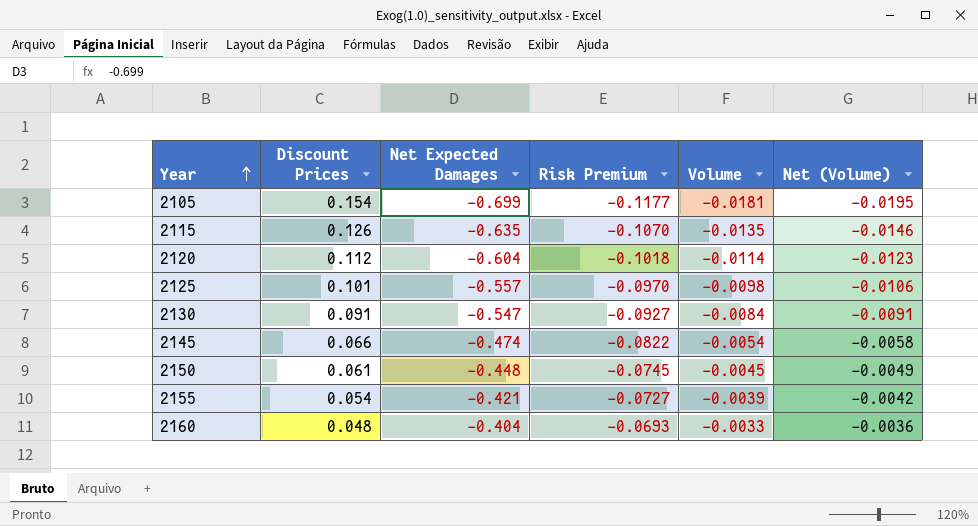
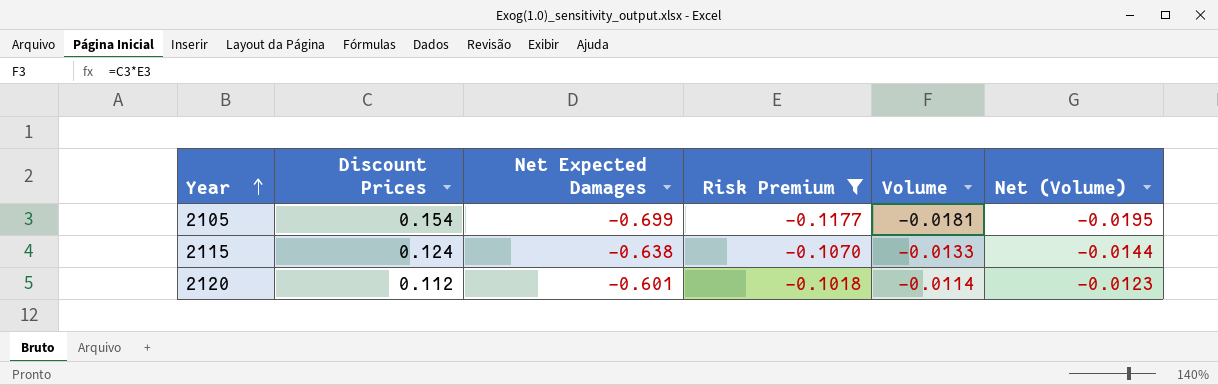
filter: none -> Risk Premium <= -0.1018
2115 | Discount Prices: 0.126 -> 0.124
2115 | Net Expected Damages: -0.635 -> -0.638
2115 | Volume: -0.0135 -> -0.0133
2115 | Net (Volume): -0.0146 -> -0.0144
2120 | Net Expected Damages: -0.604 -> -0.601

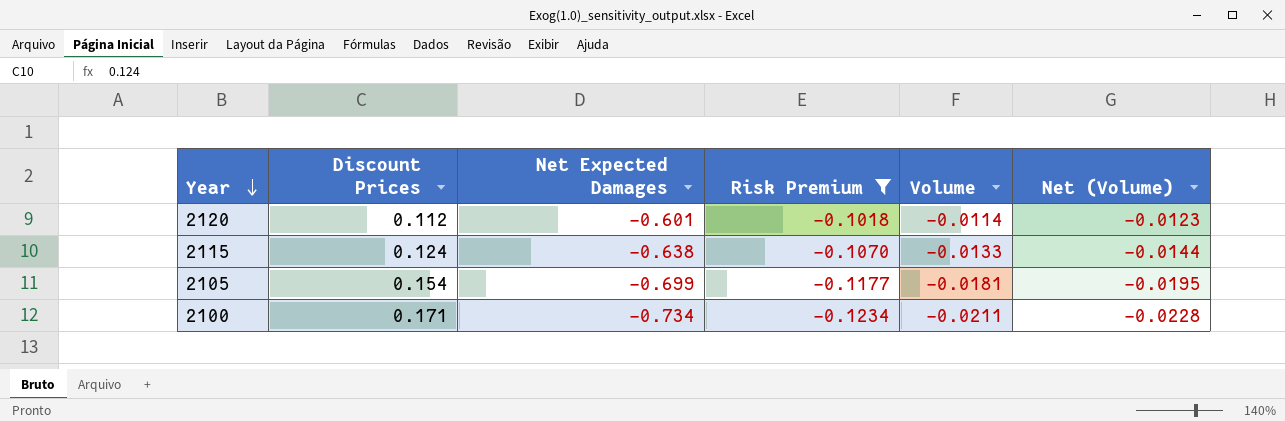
row order: Year ascending -> Year descending
row 2100: none -> 0.171 | -0.734 | -0.1234 | -0.0211 | -0.0228

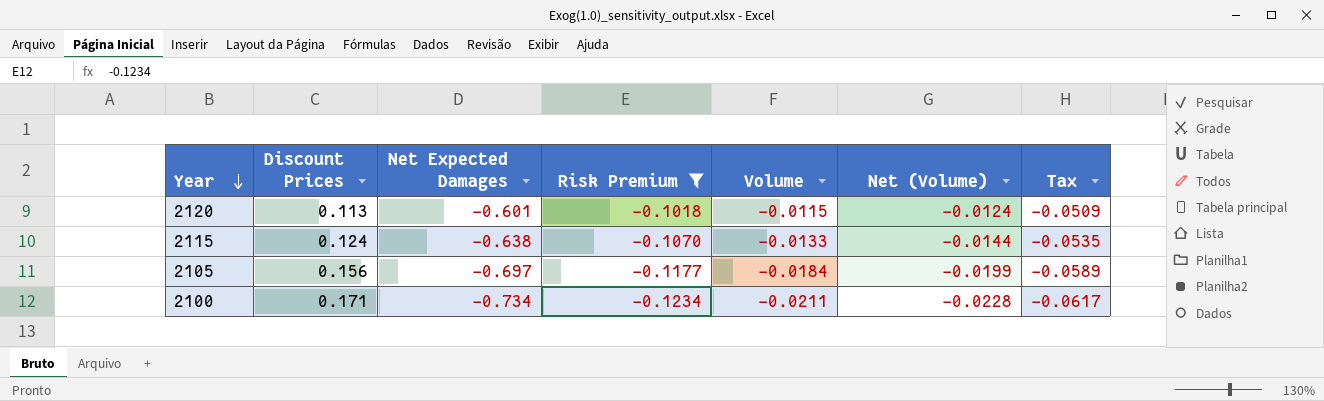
column Tax | formula: none -> [Risk Premium] * 0.5
2120 | Discount Prices: 0.112 -> 0.113
2120 | Volume: -0.0114 -> -0.0115
2120 | Net (Volume): -0.0123 -> -0.0124
2105 | Discount Prices: 0.154 -> 0.156
2105 | Net Expected Damages: -0.699 -> -0.697
2105 | Volume: -0.0181 -> -0.0184
2105 | Net (Volume): -0.0195 -> -0.0199

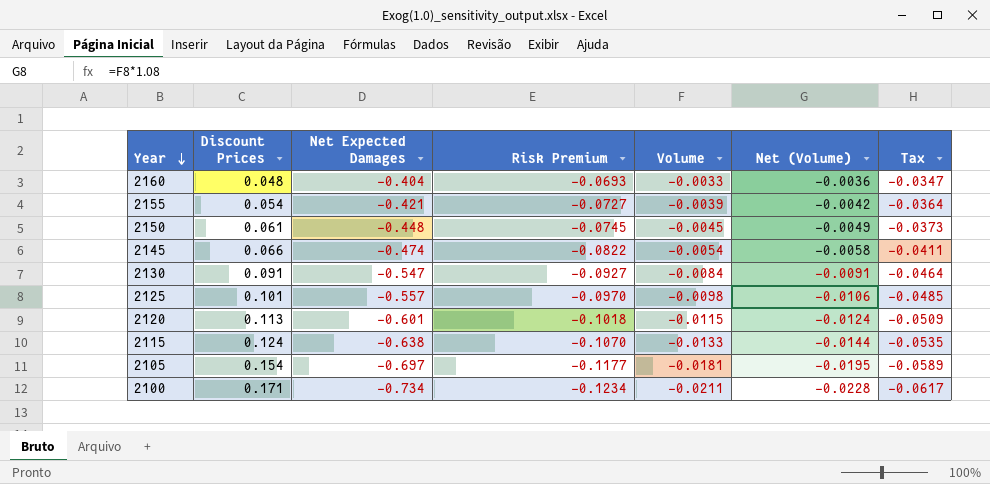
filter: Risk Premium <= -0.1018 -> none
2105 | Discount Prices: 0.156 -> 0.154
2105 | Volume: -0.0184 -> -0.0181
2105 | Net (Volume): -0.0199 -> -0.0195

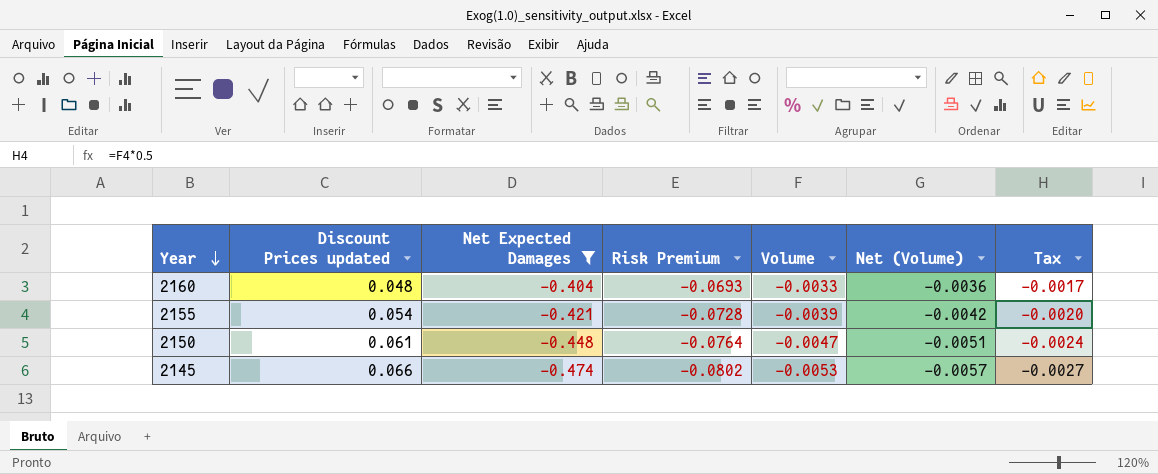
filter: none -> Net Expected Damages >= -0.474
column name: Discount Prices -> Discount Prices updated
column Tax | formula: [Risk Premium] * 0.5 -> [Volume] * 0.5
2155 | Risk Premium: -0.0727 -> -0.0728
2150 | Risk Premium: -0.0745 -> -0.0764
2150 | Volume: -0.0045 -> -0.0047
2150 | Net (Volume): -0.0049 -> -0.0051
2145 | Risk Premium: -0.0822 -> -0.0802
2145 | Volume: -0.0054 -> -0.0053
2145 | Net (Volume): -0.0058 -> -0.0057

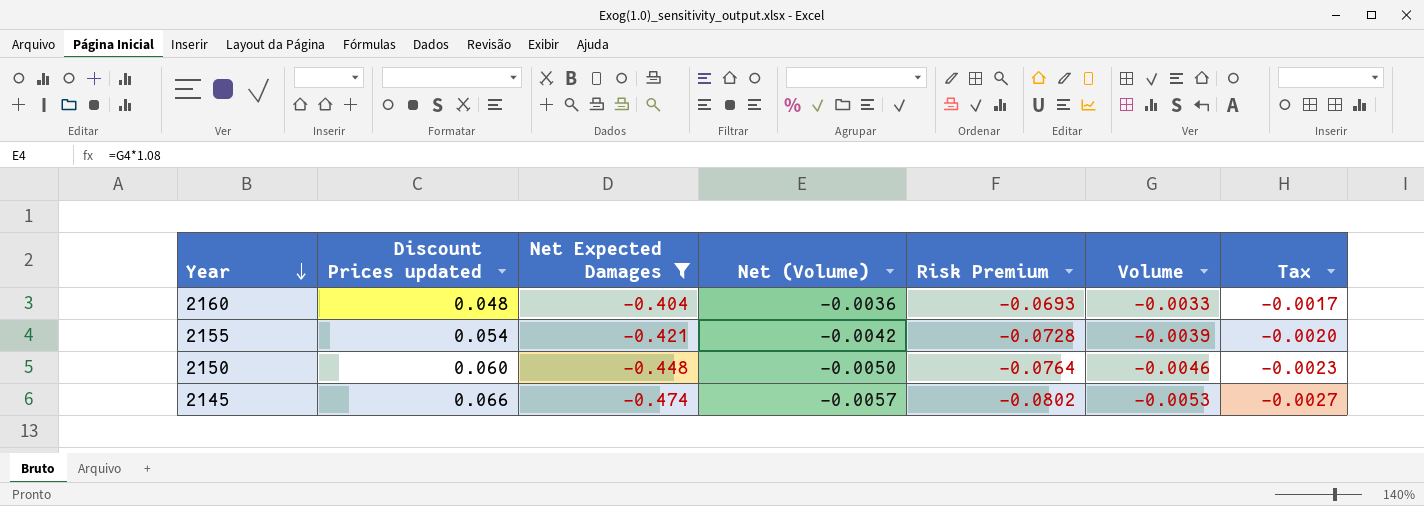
column Net (Volume) | position: 6 -> 4
2150 | Discount Prices updated: 0.061 -> 0.060
2150 | Net (Volume): -0.0051 -> -0.0050
2150 | Volume: -0.0047 -> -0.0046
2150 | Tax: -0.0024 -> -0.0023

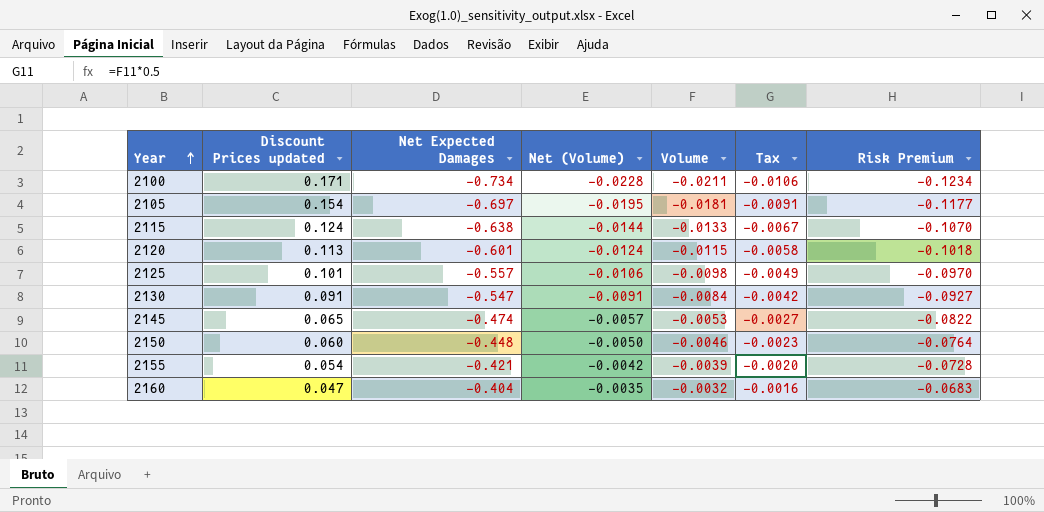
filter: Net Expected Damages >= -0.474 -> none
row order: Year descending -> Year ascending
column Risk Premium | position: 5 -> 7
2145 | Discount Prices updated: 0.066 -> 0.065
2145 | Risk Premium: -0.0802 -> -0.0822
2160 | Discount Prices updated: 0.048 -> 0.047
2160 | Net (Volume): -0.0036 -> -0.0035
2160 | Volume: -0.0033 -> -0.0032
2160 | Tax: -0.0017 -> -0.0016
2160 | Risk Premium: -0.0693 -> -0.0683

